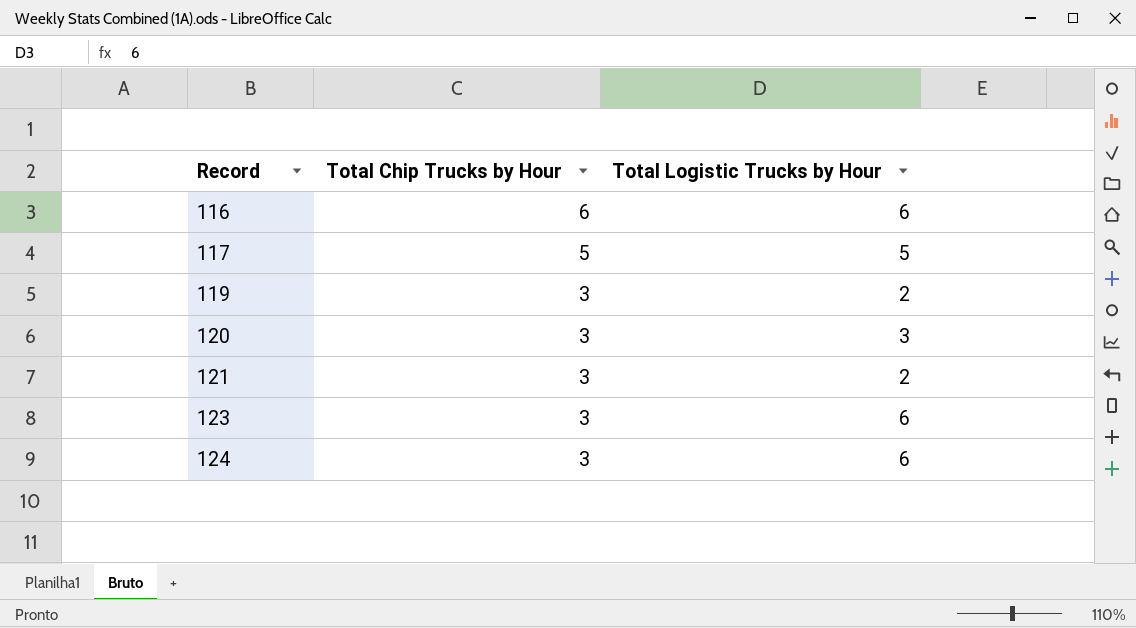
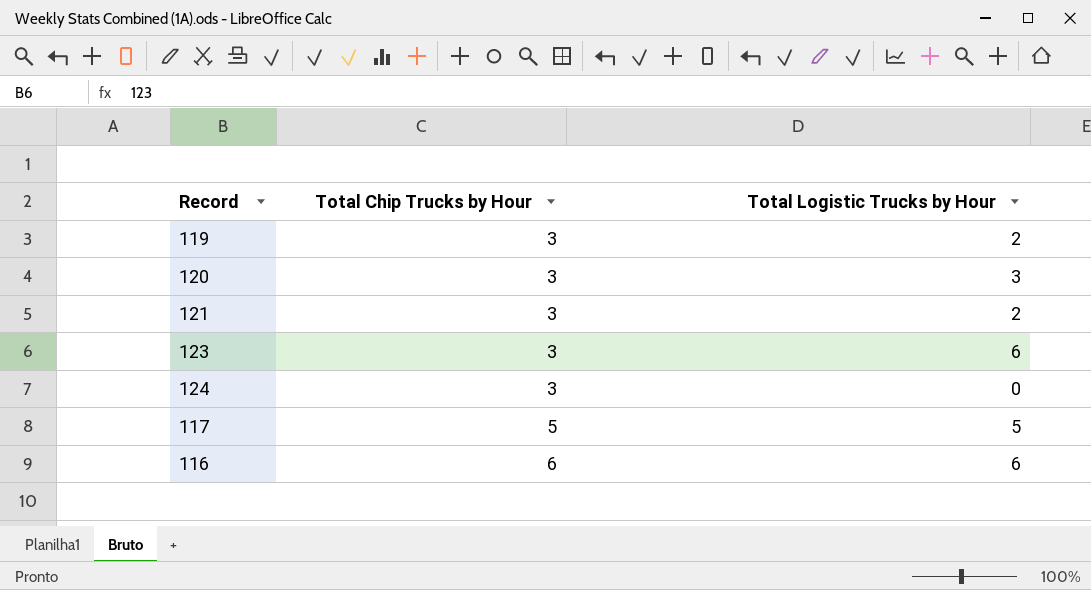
row order: Record ascending -> Total Chip Trucks by Hour ascending
124 | Total Logistic Trucks by Hour: 6 -> 0

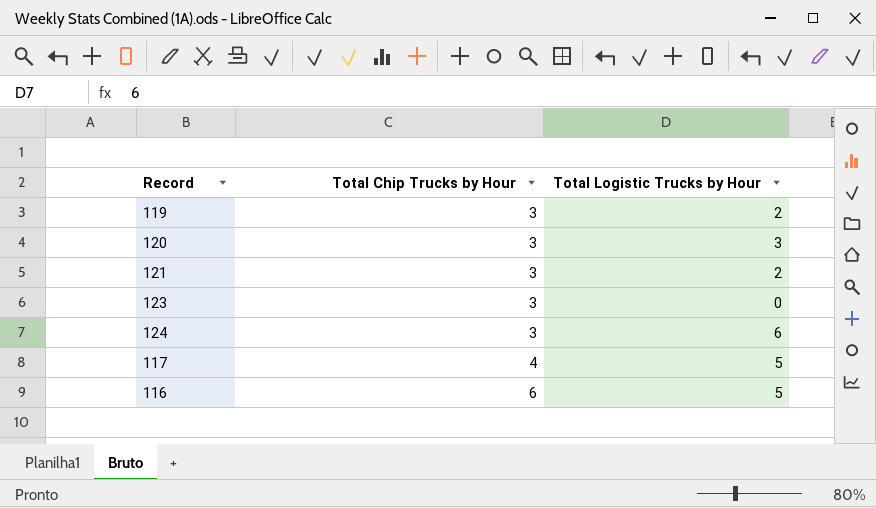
123 | Total Logistic Trucks by Hour: 6 -> 0
124 | Total Logistic Trucks by Hour: 0 -> 6
117 | Total Chip Trucks by Hour: 5 -> 4
116 | Total Logistic Trucks by Hour: 6 -> 5

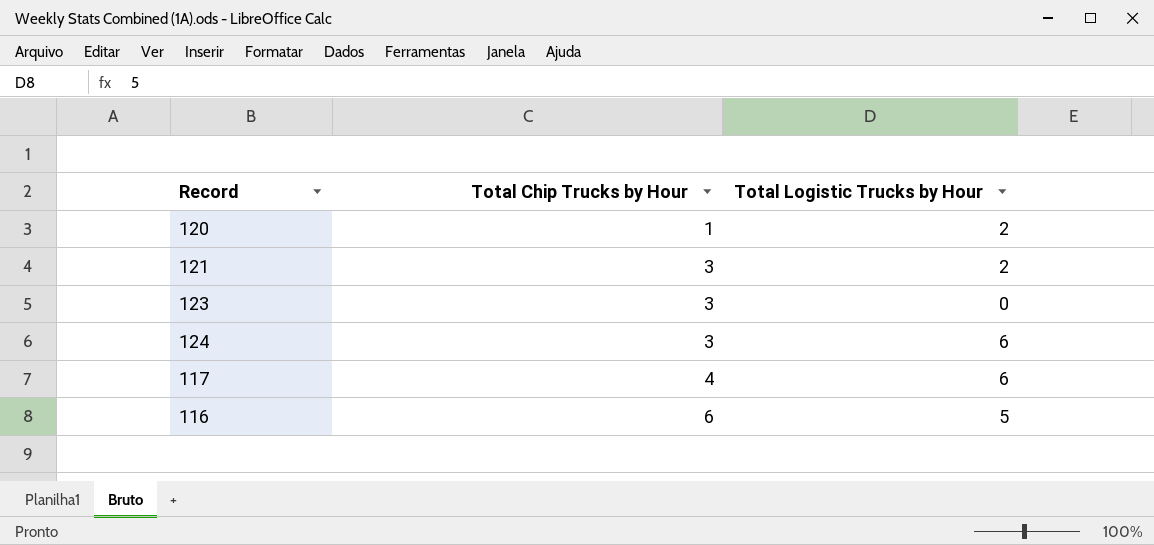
row 119: 3 | 2 -> none
120 | Total Chip Trucks by Hour: 3 -> 1
120 | Total Logistic Trucks by Hour: 3 -> 2
117 | Total Logistic Trucks by Hour: 5 -> 6

